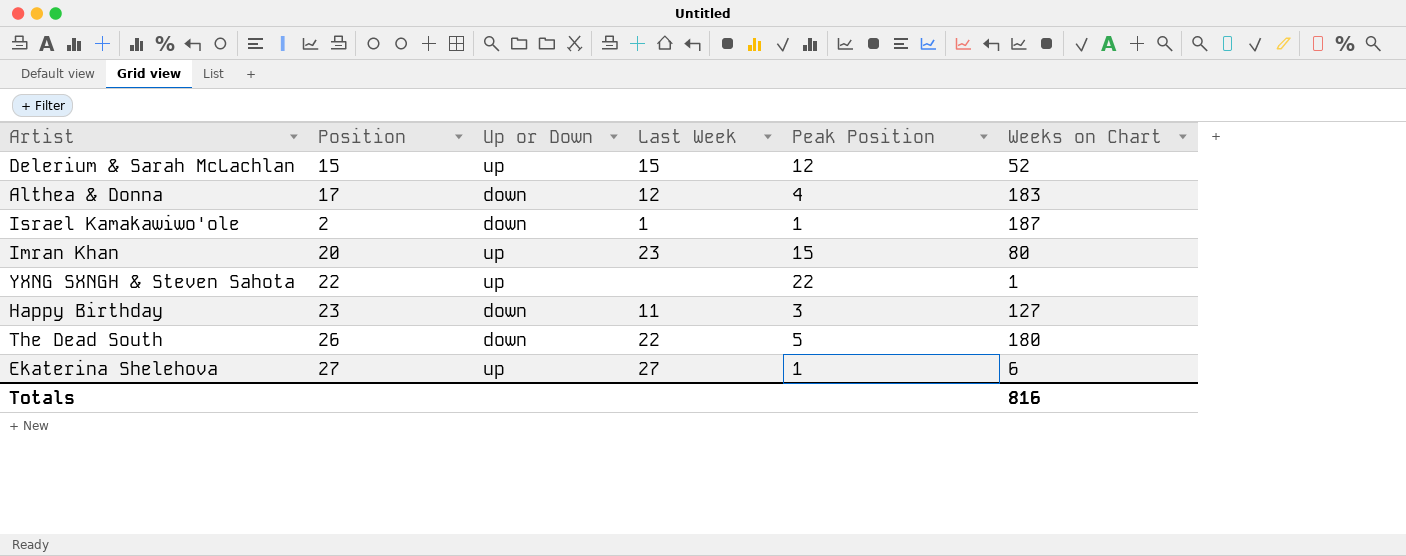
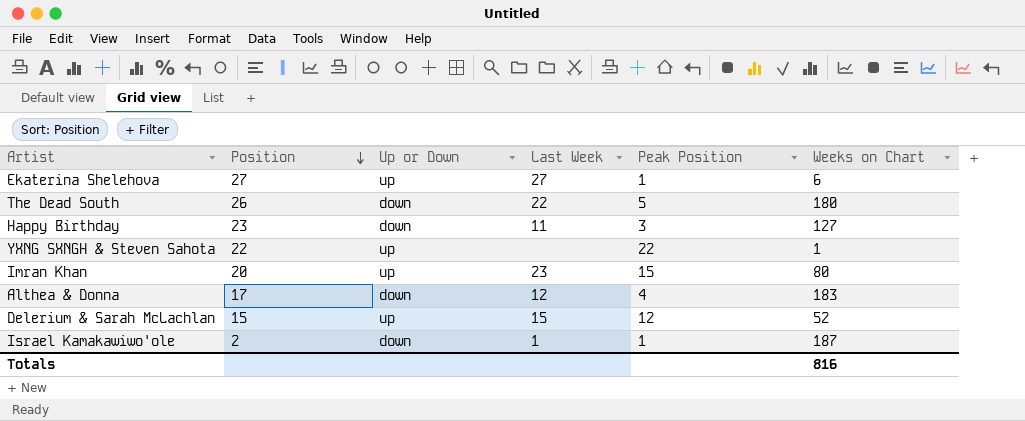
row order: none -> Position descending

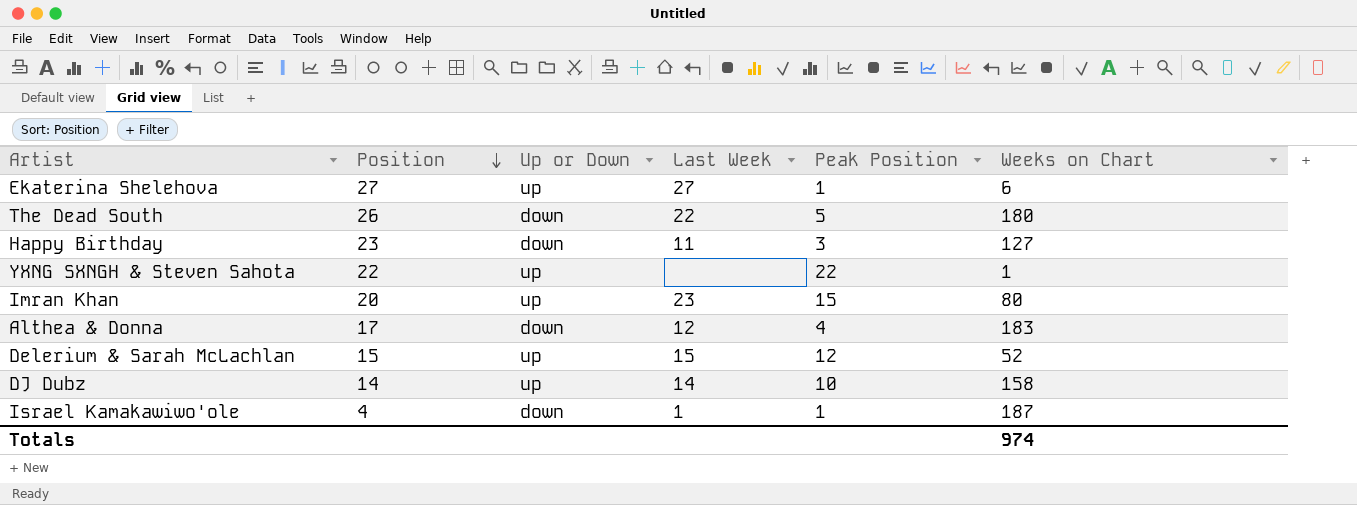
row DJ Dubz: none -> 14 | up | 14 | 10 | 158
Israel Kamakawiwo'ole | Position: 2 -> 4
Totals | Weeks on Chart: 816 -> 974

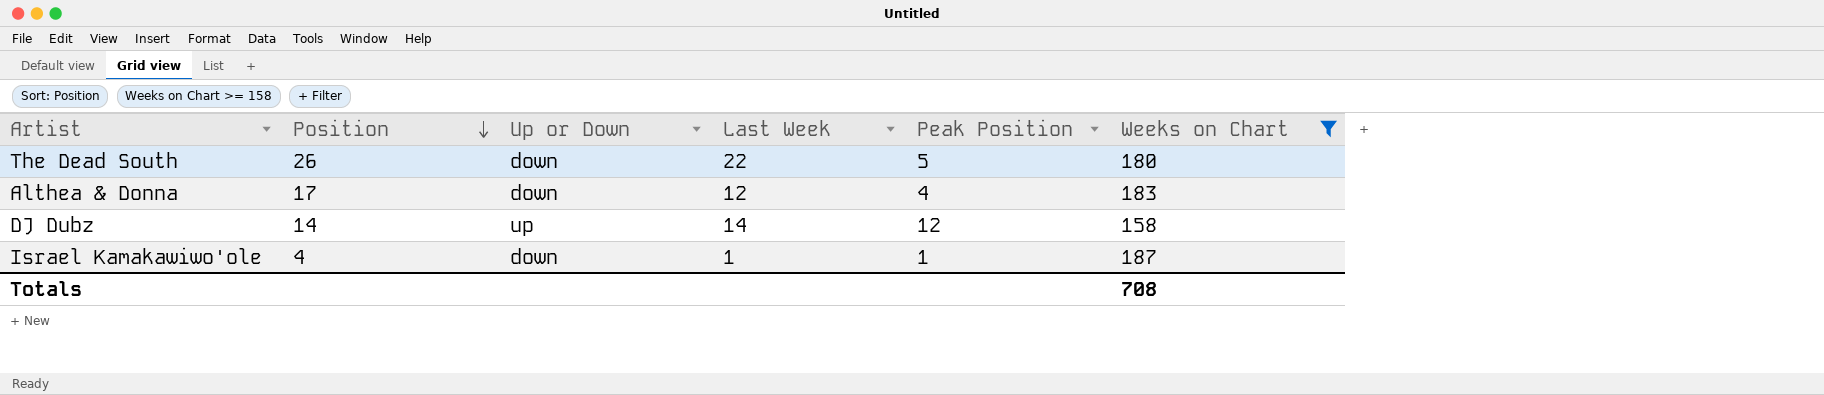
filter: none -> Weeks on Chart >= 158
DJ Dubz | Peak Position: 10 -> 12
Totals | Weeks on Chart: 974 -> 708

